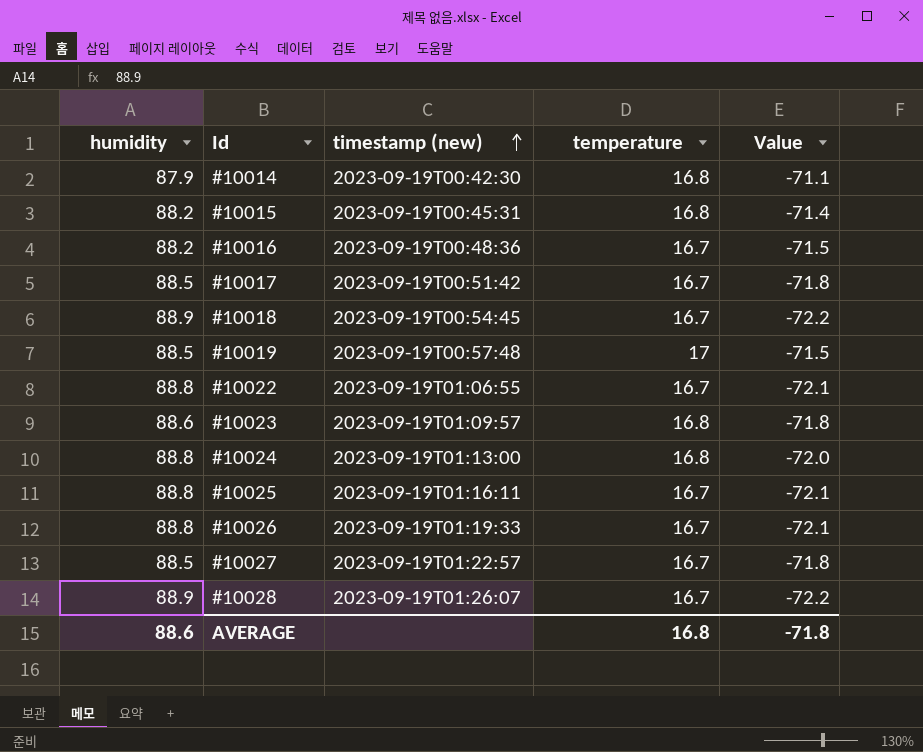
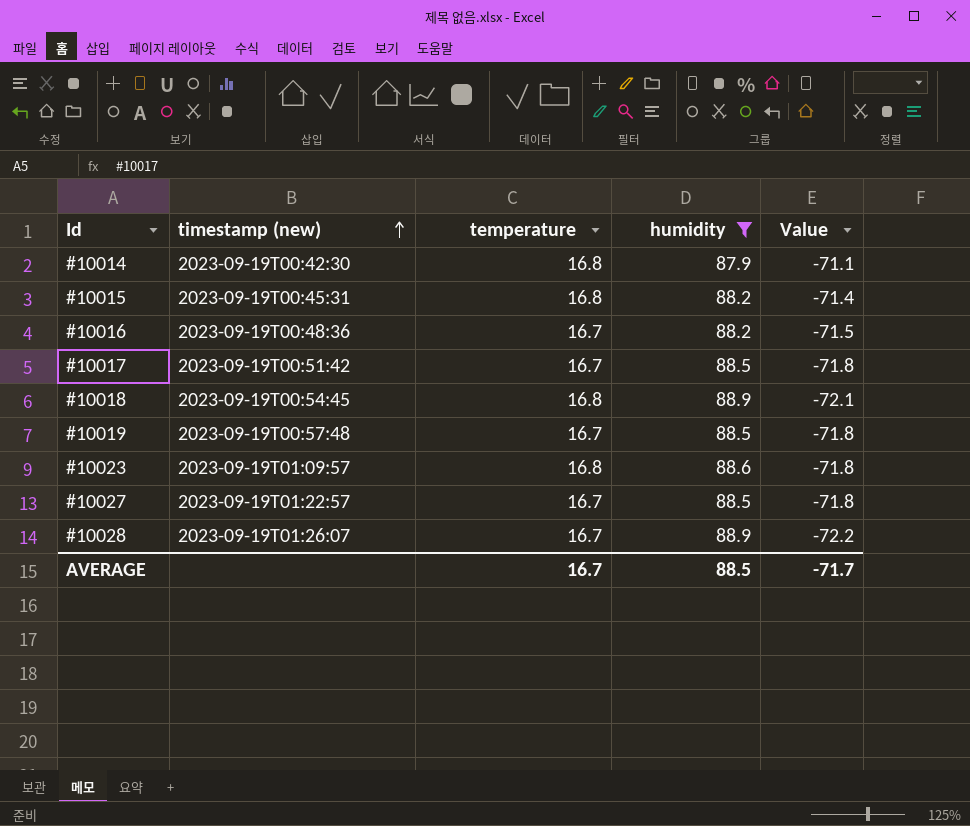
filter: none -> humidity != 88.8
column humidity | position: 1 -> 4
#10018 | temperature: 16.7 -> 16.8
#10018 | Value: -72.2 -> -72.1
#10019 | temperature: 17 -> 16.7
#10019 | Value: -71.5 -> -71.8
AVERAGE | temperature: 16.8 -> 16.7
AVERAGE | humidity: 88.6 -> 88.5
AVERAGE | Value: -71.8 -> -71.7

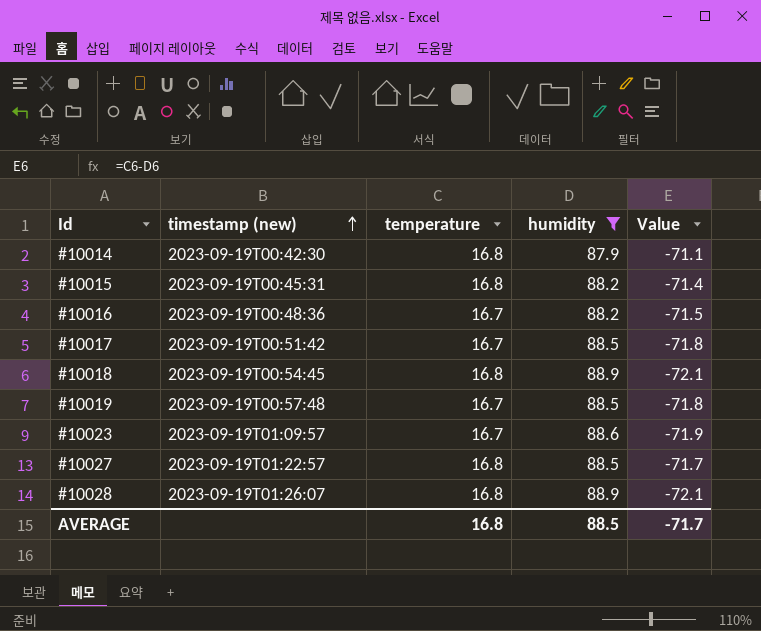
#10023 | temperature: 16.8 -> 16.7
#10023 | Value: -71.8 -> -71.9
#10027 | temperature: 16.7 -> 16.8
#10027 | Value: -71.8 -> -71.7
#10028 | temperature: 16.7 -> 16.8
#10028 | Value: -72.2 -> -72.1
AVERAGE | temperature: 16.7 -> 16.8

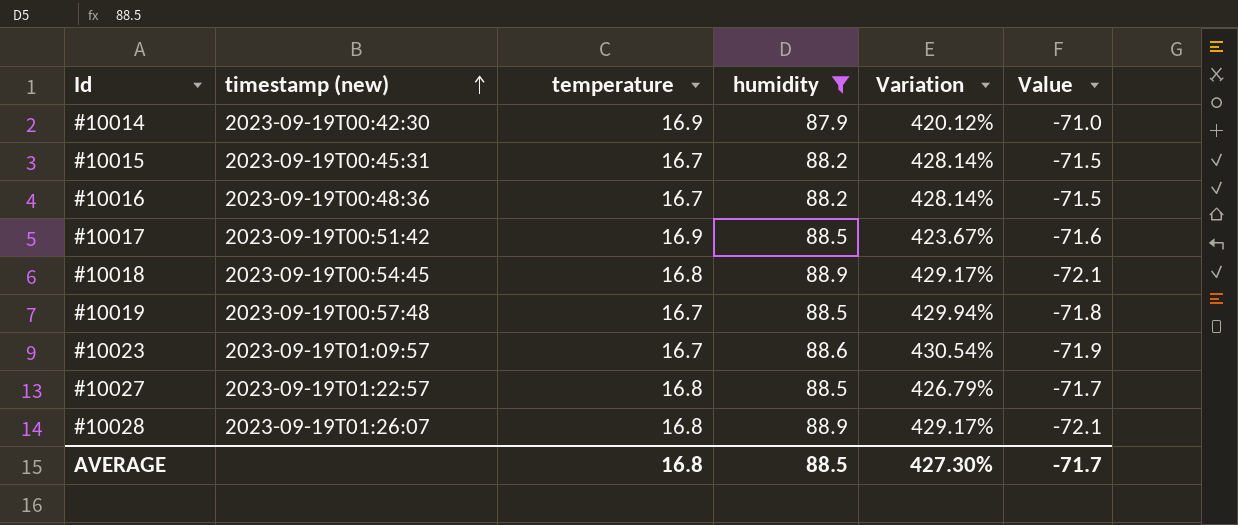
column Variation | formula: none -> ([humidity] - [temperature]) / [temperature]
#10014 | temperature: 16.8 -> 16.9
#10014 | Value: -71.1 -> -71.0
#10015 | temperature: 16.8 -> 16.7
#10015 | Value: -71.4 -> -71.5
#10017 | temperature: 16.7 -> 16.9
#10017 | Value: -71.8 -> -71.6

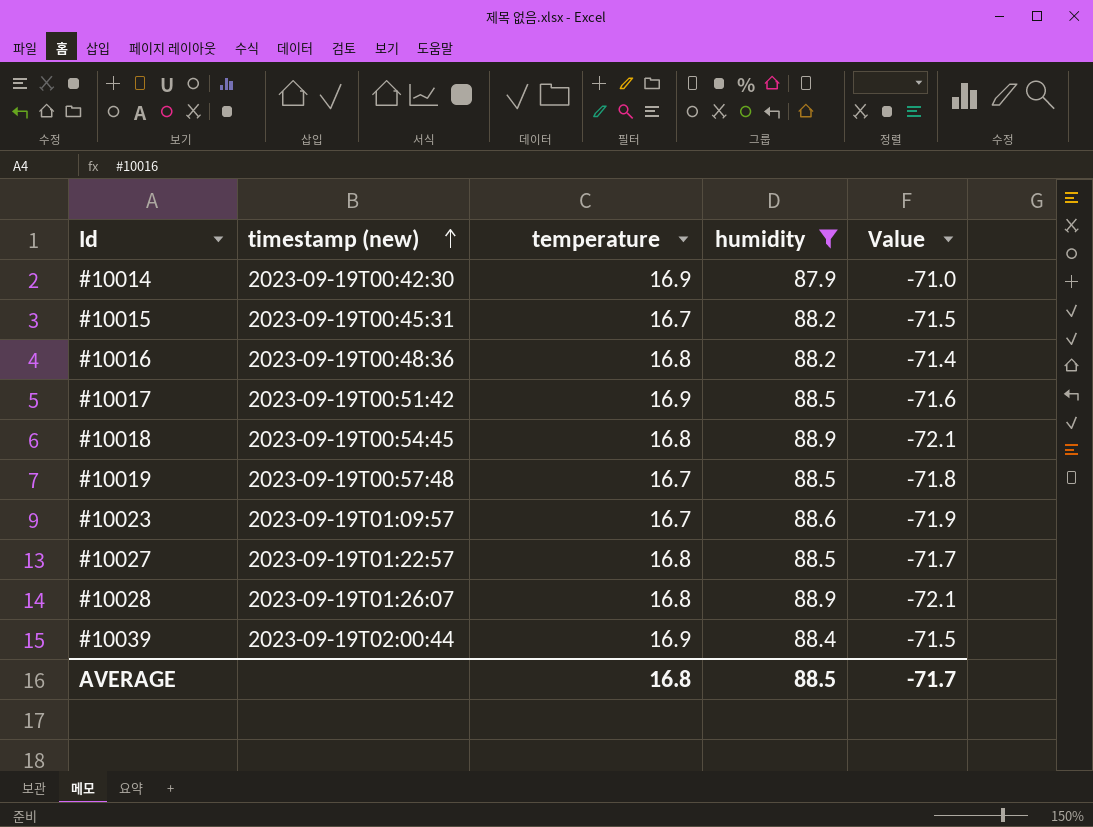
column Variation | formula: ([humidity] - [temperature]) / [temperature] -> none
#10016 | temperature: 16.7 -> 16.8
#10016 | Value: -71.5 -> -71.4
row #10039: none -> 2023-09-19T02:00:44 | 16.9 | 88.4 | -71.5

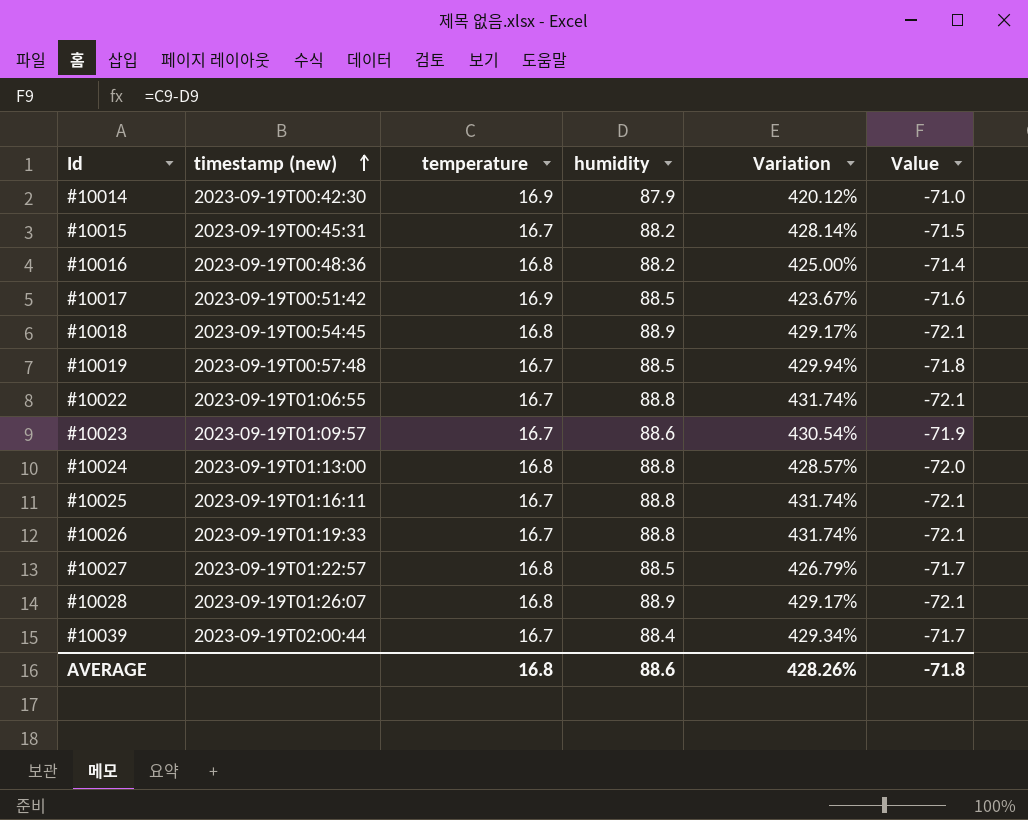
filter: humidity != 88.8 -> none
column Variation | formula: none -> ([humidity] - [temperature]) / [temperature]
#10039 | temperature: 16.9 -> 16.7
#10039 | Value: -71.5 -> -71.7
AVERAGE | humidity: 88.5 -> 88.6
AVERAGE | Value: -71.7 -> -71.8

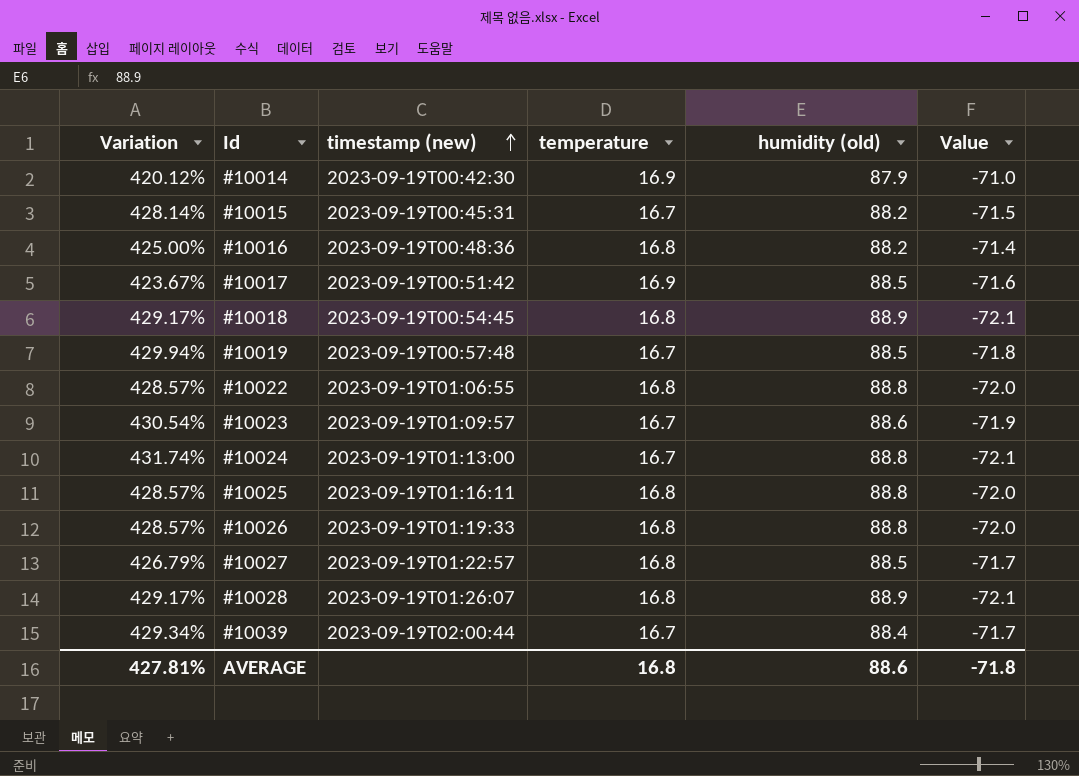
column Variation | position: 5 -> 1
column name: humidity -> humidity (old)
#10022 | Variation: 431.74% -> 428.57%
#10022 | temperature: 16.7 -> 16.8
#10022 | Value: -72.1 -> -72.0
#10024 | Variation: 428.57% -> 431.74%
#10024 | temperature: 16.8 -> 16.7
#10024 | Value: -72.0 -> -72.1
#10025 | Variation: 431.74% -> 428.57%
#10025 | temperature: 16.7 -> 16.8
#10025 | Value: -72.1 -> -72.0
#10026 | Variation: 431.74% -> 428.57%
#10026 | temperature: 16.7 -> 16.8
#10026 | Value: -72.1 -> -72.0
AVERAGE | Variation: 428.26% -> 427.81%

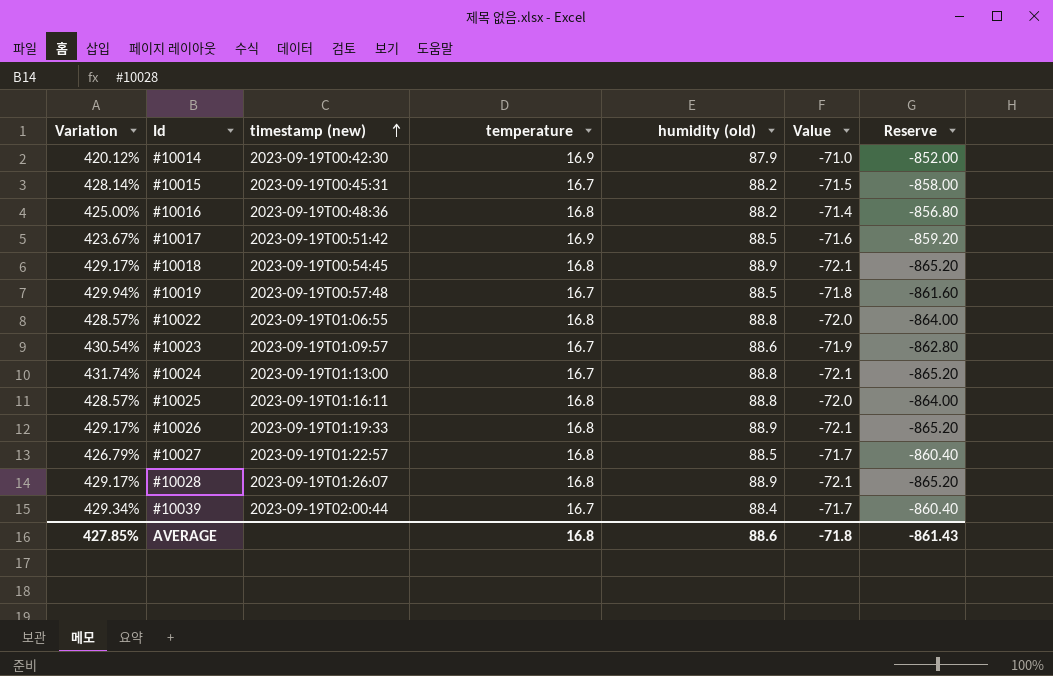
column Reserve | formula: none -> [Value] * 12
#10026 | Variation: 428.57% -> 429.17%
#10026 | humidity (old): 88.8 -> 88.9
#10026 | Value: -72.0 -> -72.1
AVERAGE | Variation: 427.81% -> 427.85%

